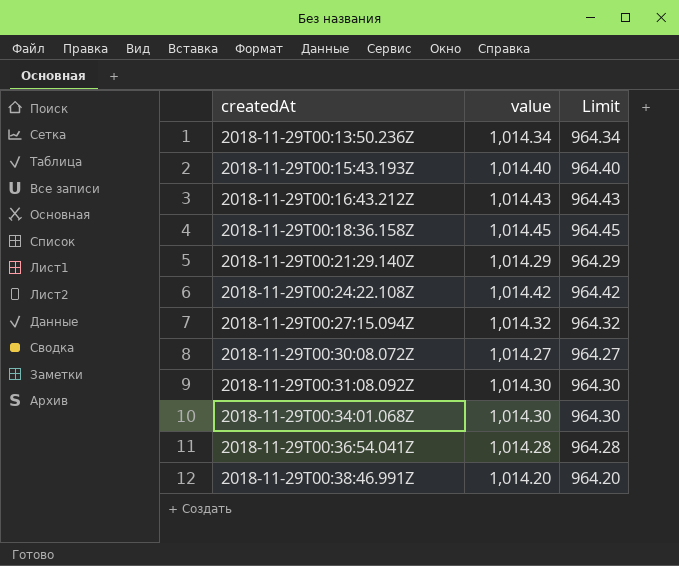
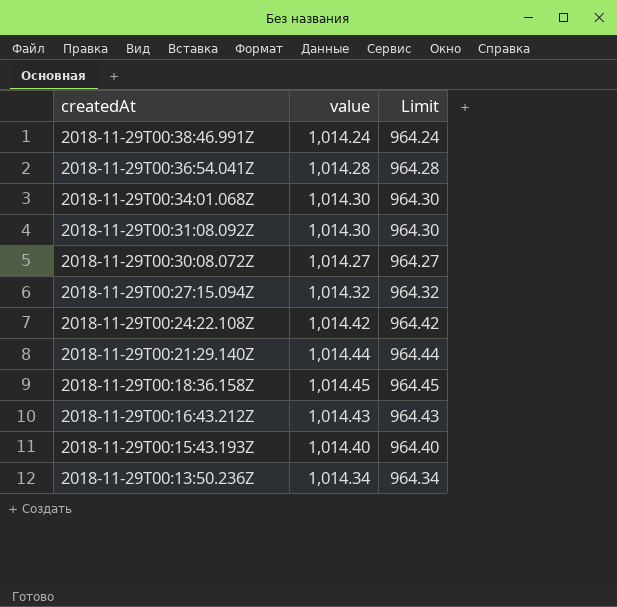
row order: createdAt ascending -> createdAt descending
2018-11-29T00:38:46.991Z | value: 1,014.20 -> 1,014.24
2018-11-29T00:38:46.991Z | Limit: 964.20 -> 964.24
2018-11-29T00:21:29.140Z | value: 1,014.29 -> 1,014.44
2018-11-29T00:21:29.140Z | Limit: 964.29 -> 964.44

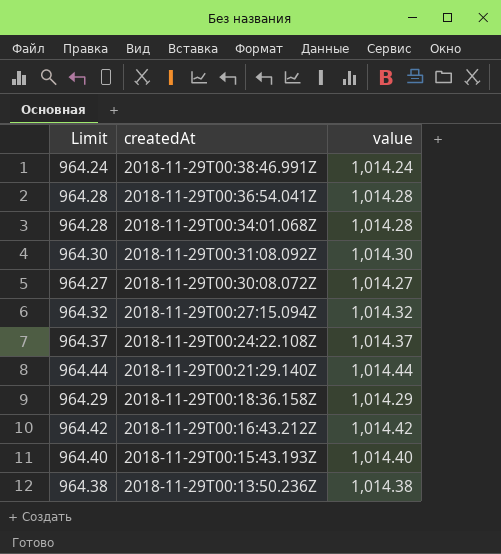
column Limit | position: 3 -> 1
2018-11-29T00:34:01.068Z | Limit: 964.30 -> 964.28
2018-11-29T00:34:01.068Z | value: 1,014.30 -> 1,014.28
2018-11-29T00:24:22.108Z | Limit: 964.42 -> 964.37
2018-11-29T00:24:22.108Z | value: 1,014.42 -> 1,014.37
2018-11-29T00:18:36.158Z | Limit: 964.45 -> 964.29
2018-11-29T00:18:36.158Z | value: 1,014.45 -> 1,014.29
2018-11-29T00:16:43.212Z | Limit: 964.43 -> 964.42
2018-11-29T00:16:43.212Z | value: 1,014.43 -> 1,014.42
2018-11-29T00:13:50.236Z | Limit: 964.34 -> 964.38
2018-11-29T00:13:50.236Z | value: 1,014.34 -> 1,014.38

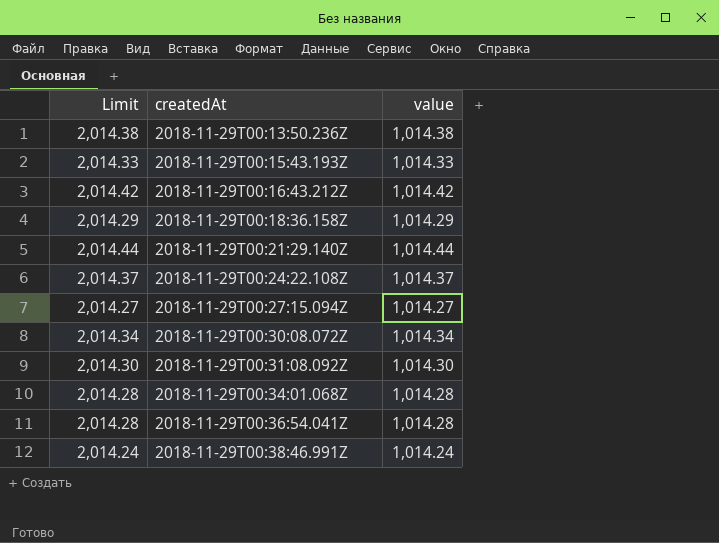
row order: createdAt descending -> createdAt ascending
column Limit | formula: [value] - 50 -> [value] + 1000
2018-11-29T00:15:43.193Z | value: 1,014.40 -> 1,014.33
2018-11-29T00:27:15.094Z | value: 1,014.32 -> 1,014.27
2018-11-29T00:30:08.072Z | value: 1,014.27 -> 1,014.34

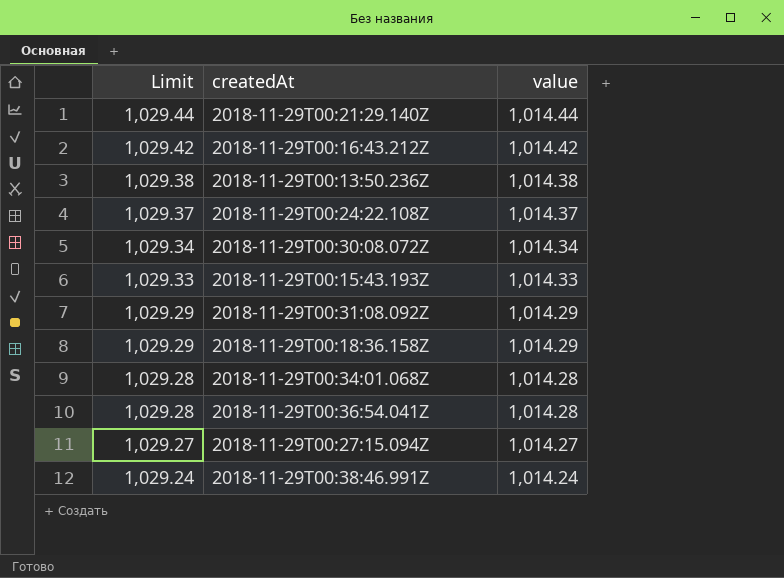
row order: createdAt ascending -> Limit descending
column Limit | formula: [value] + 1000 -> [value] + 15
2018-11-29T00:31:08.092Z | value: 1,014.30 -> 1,014.29

